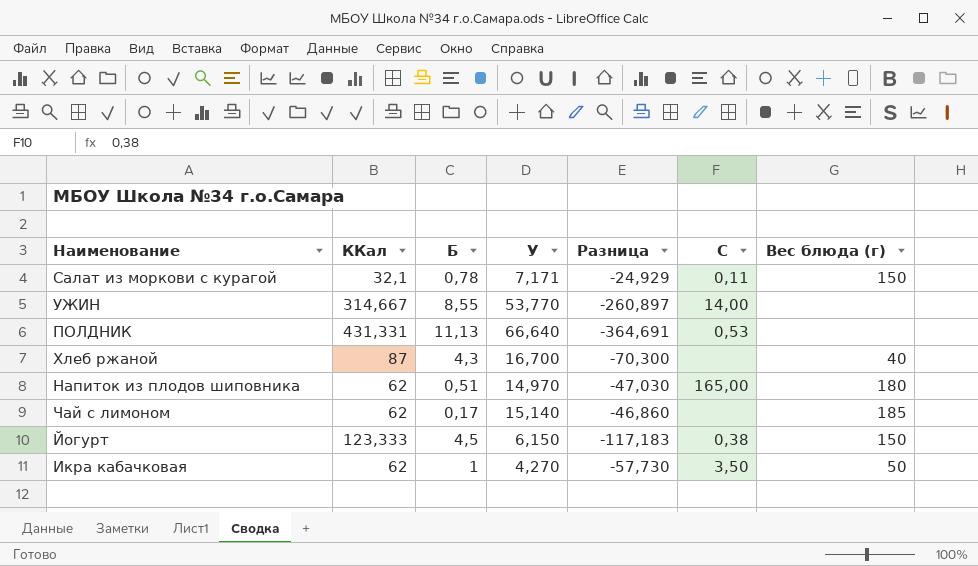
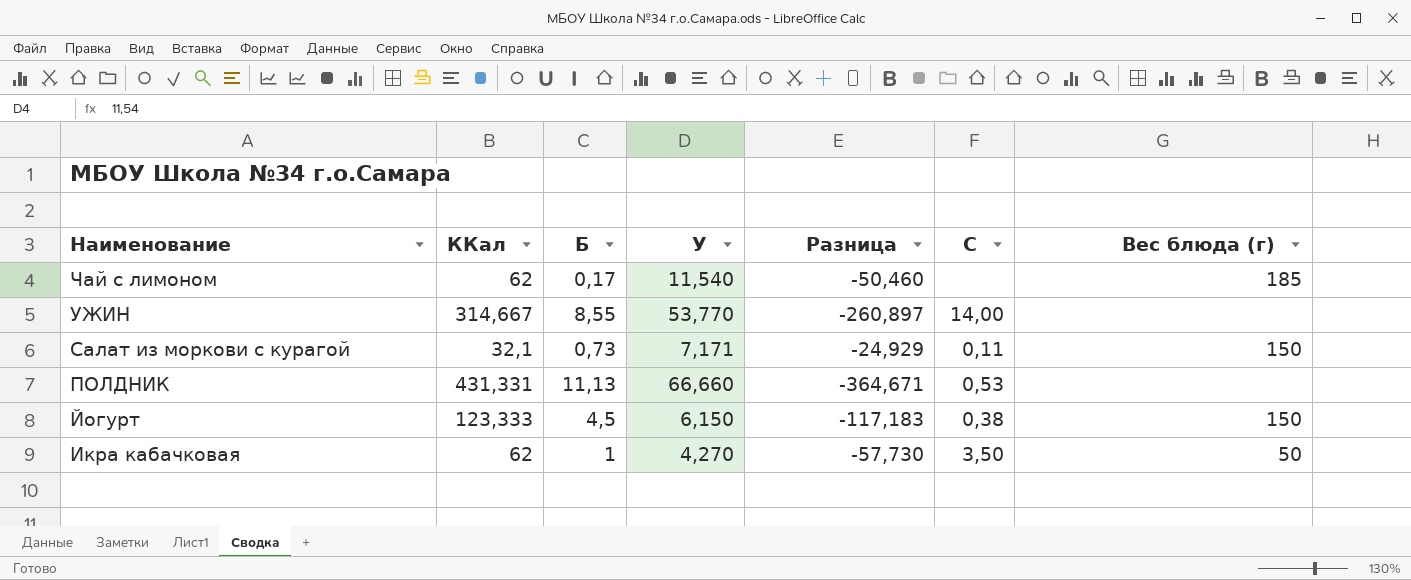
row order: none -> Наименование descending
row Хлеб ржаной: 87 | 4,3 | 16,700 | -70,300 | none | 40 -> none
row Напиток из плодов шиповника: 62 | 0,51 | 14,970 | -47,030 | 165,00 | 180 -> none
Чай с лимоном | У: 15,140 -> 11,540
Чай с лимоном | Разница: -46,860 -> -50,460
Салат из моркови с курагой | Б: 0,78 -> 0,73
ПОЛДНИК | У: 66,640 -> 66,660
ПОЛДНИК | Разница: -364,691 -> -364,671

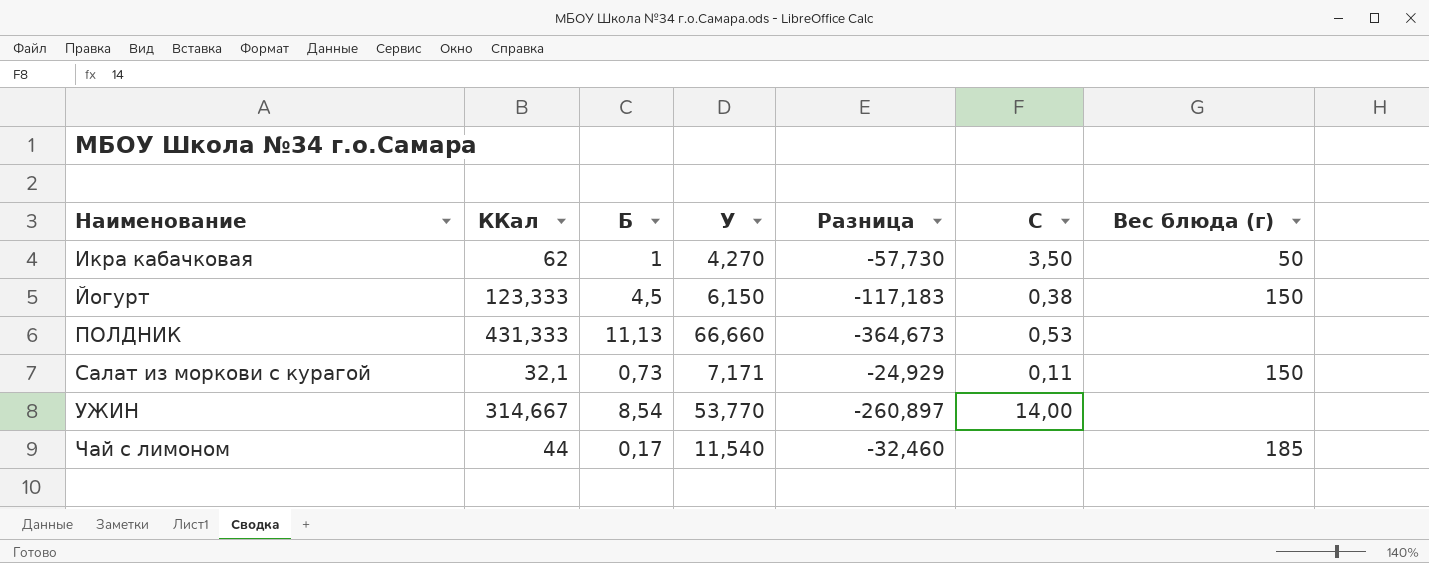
row order: Наименование descending -> Наименование ascending
ПОЛДНИК | ККал: 431,331 -> 431,333
ПОЛДНИК | Разница: -364,671 -> -364,673
УЖИН | Б: 8,55 -> 8,54
Чай с лимоном | ККал: 62 -> 44
Чай с лимоном | Разница: -50,460 -> -32,460

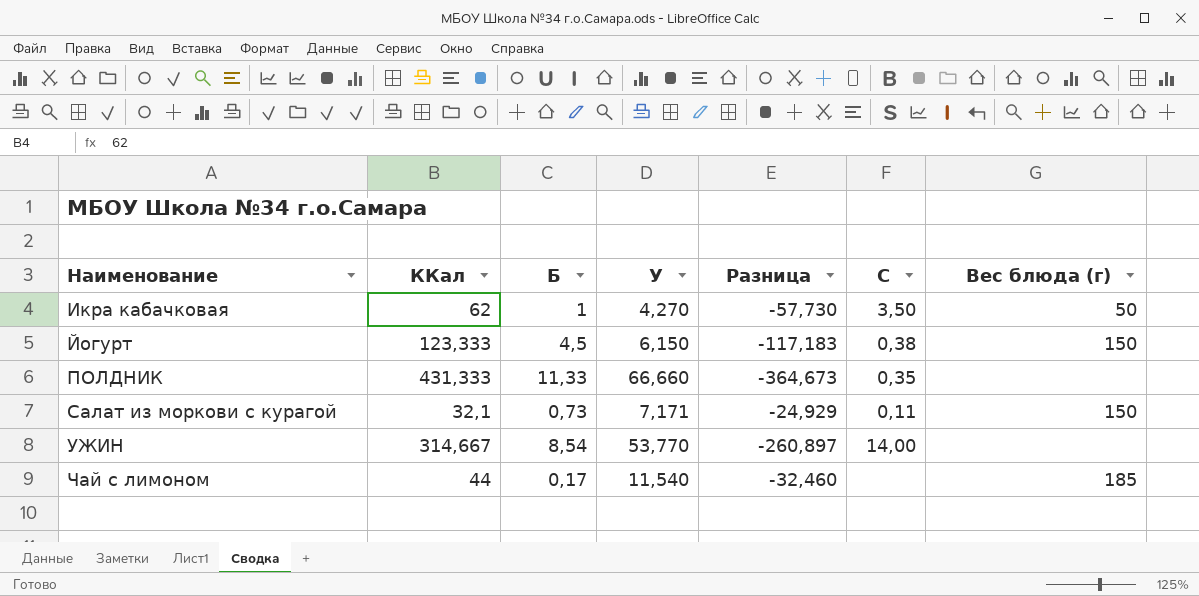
ПОЛДНИК | Б: 11,13 -> 11,33
ПОЛДНИК | C: 0,53 -> 0,35

